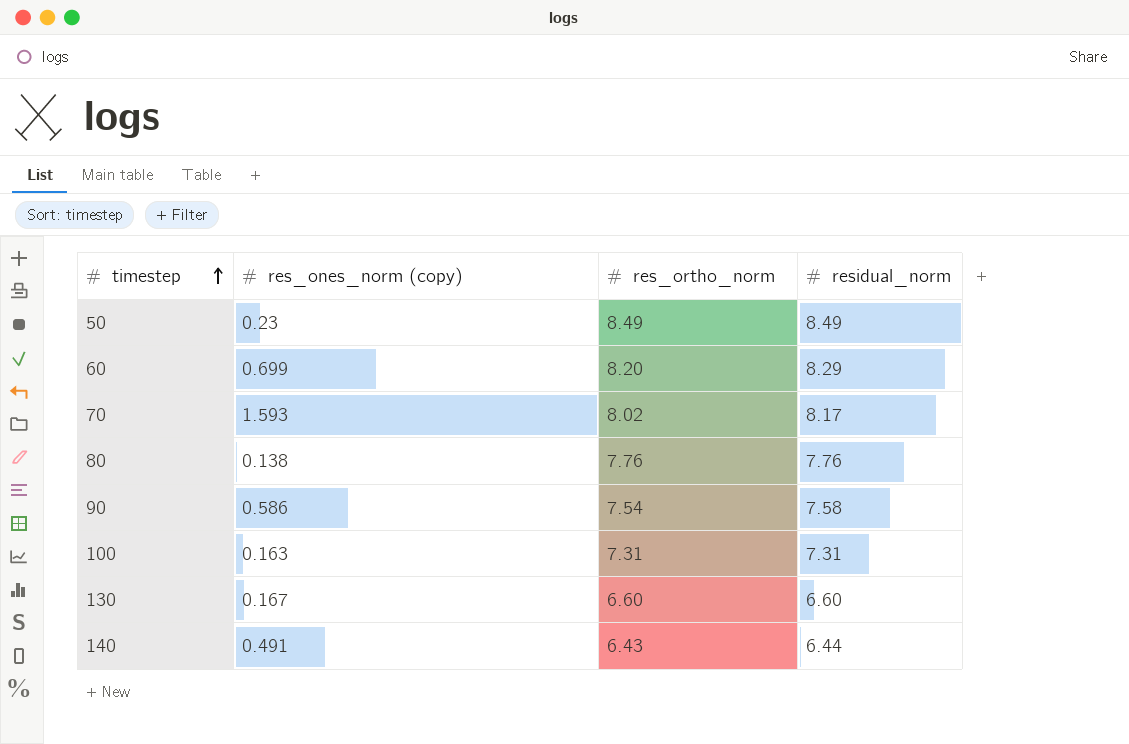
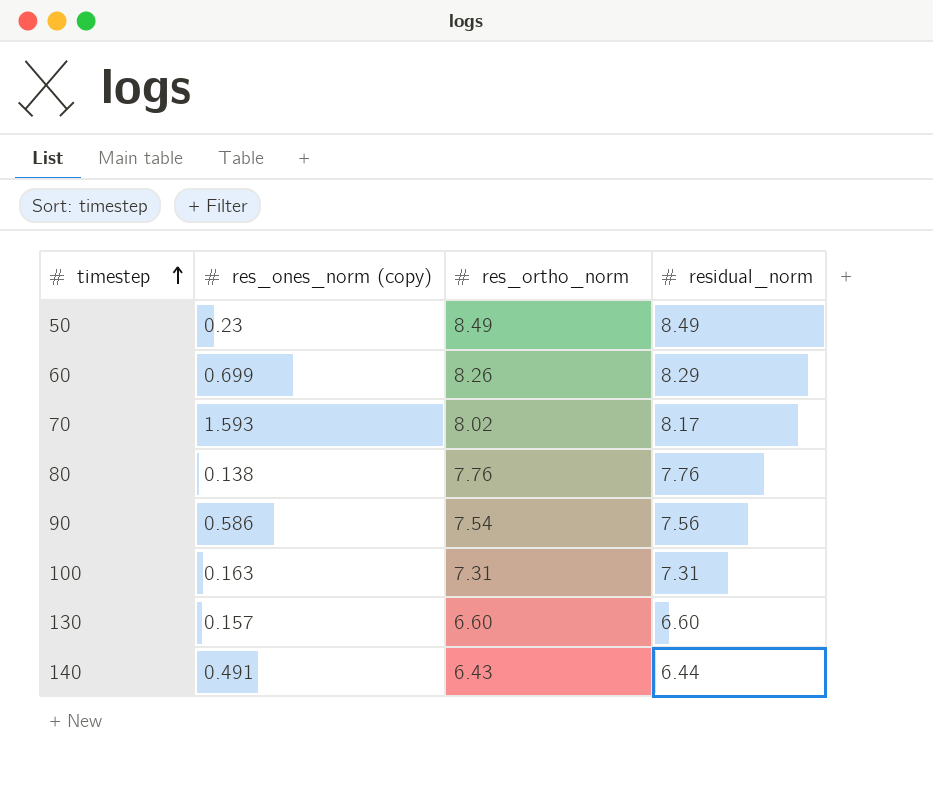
60 | res_ortho_norm: 8.20 -> 8.26
90 | residual_norm: 7.58 -> 7.56
130 | res_ones_norm (copy): 0.167 -> 0.157

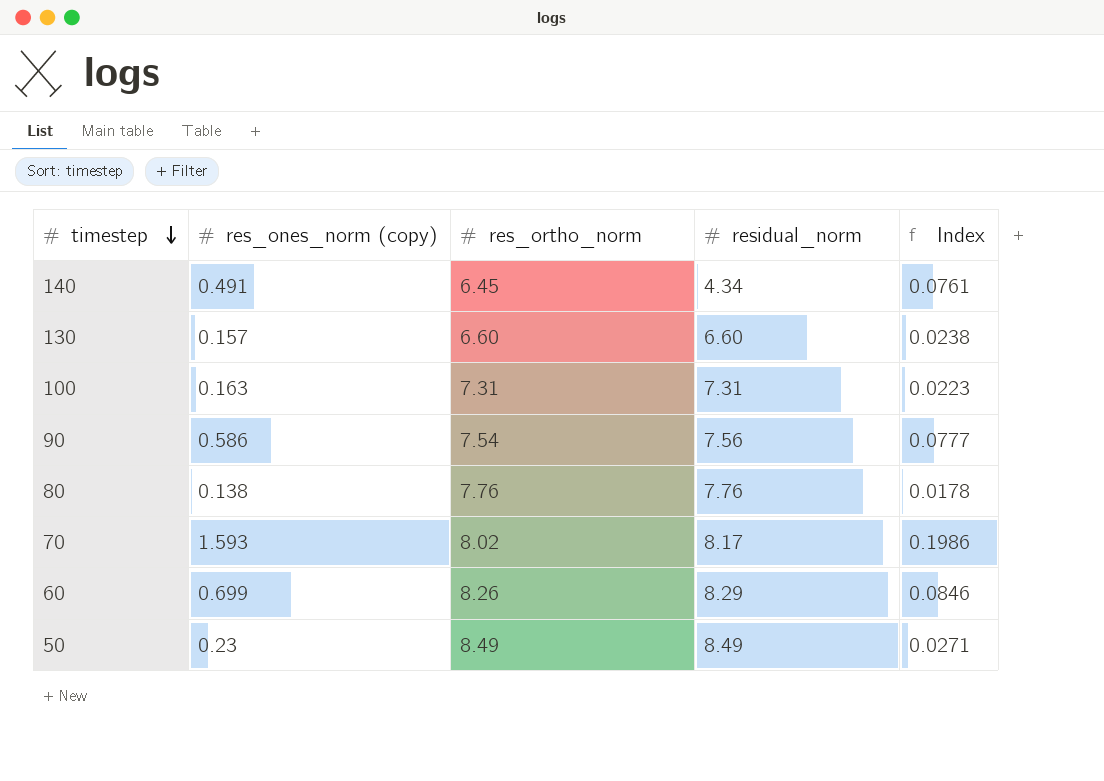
row order: timestep ascending -> timestep descending
column Index | formula: none -> [res_ones_norm (copy)] / [res_ortho_norm]
140 | res_ortho_norm: 6.43 -> 6.45
140 | residual_norm: 6.44 -> 4.34

